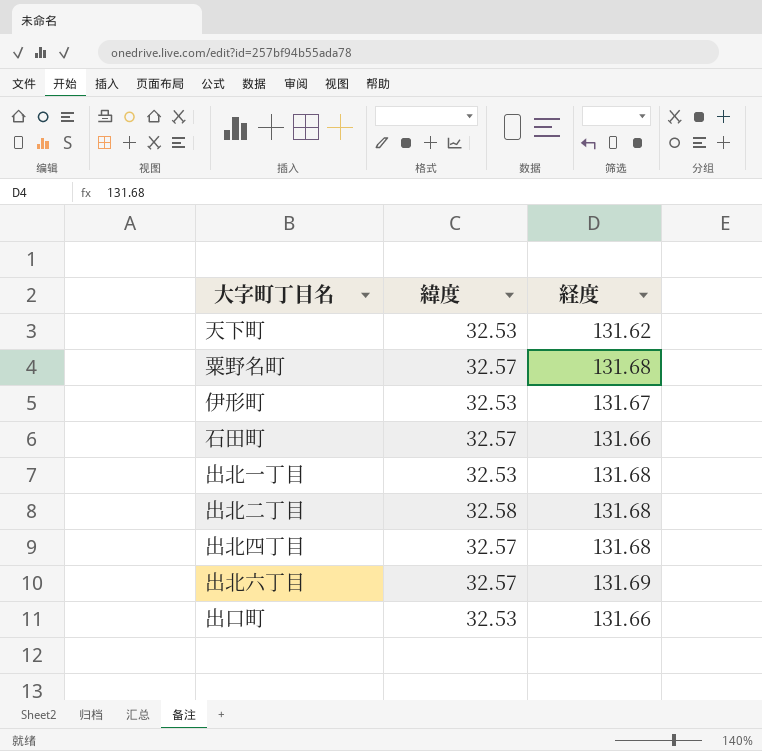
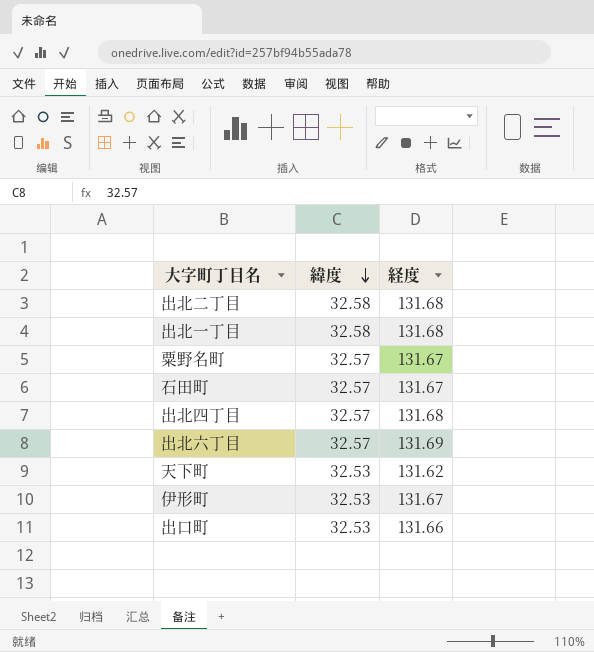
row order: none -> 緯度 descending
出北一丁目 | 緯度: 32.53 -> 32.58
粟野名町 | 経度: 131.68 -> 131.67
石田町 | 経度: 131.66 -> 131.67

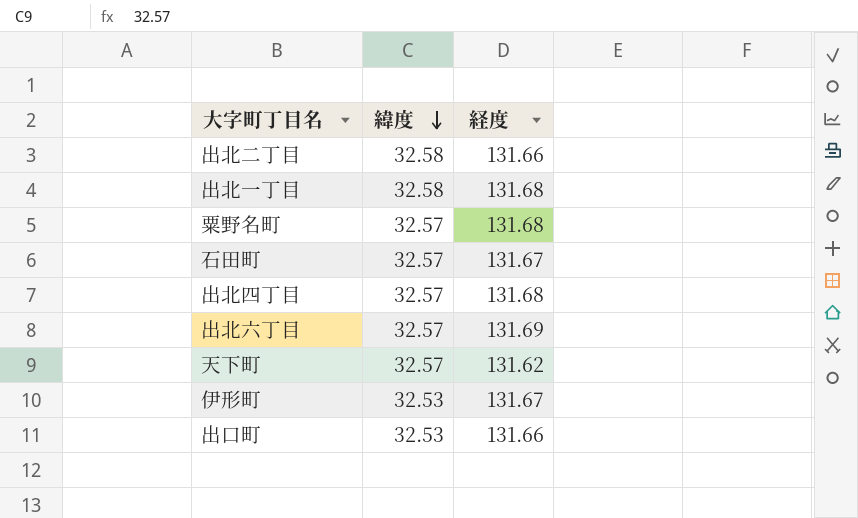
出北二丁目 | 経度: 131.68 -> 131.66
粟野名町 | 経度: 131.67 -> 131.68
天下町 | 緯度: 32.53 -> 32.57

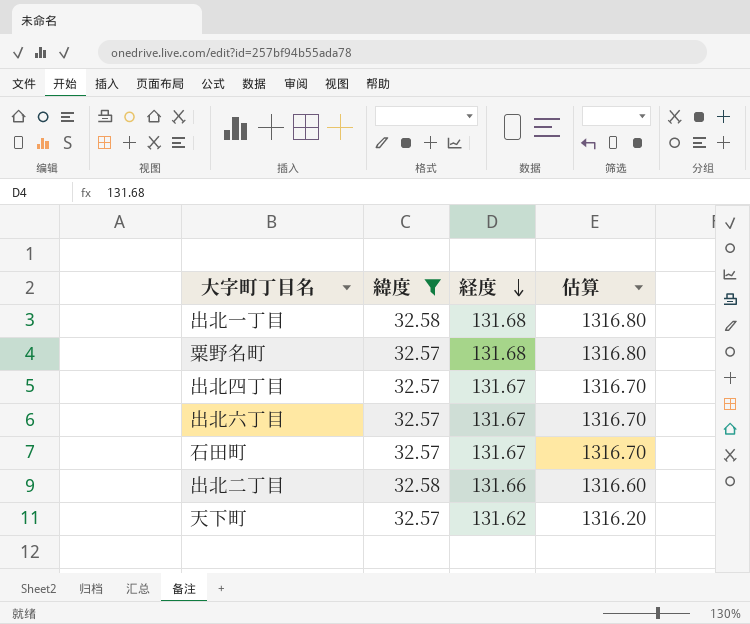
filter: none -> 緯度 != 32.53
row order: 緯度 descending -> 経度 descending
column 估算 | formula: none -> [経度] * 10
出北四丁目 | 経度: 131.68 -> 131.67
出北六丁目 | 経度: 131.69 -> 131.67

